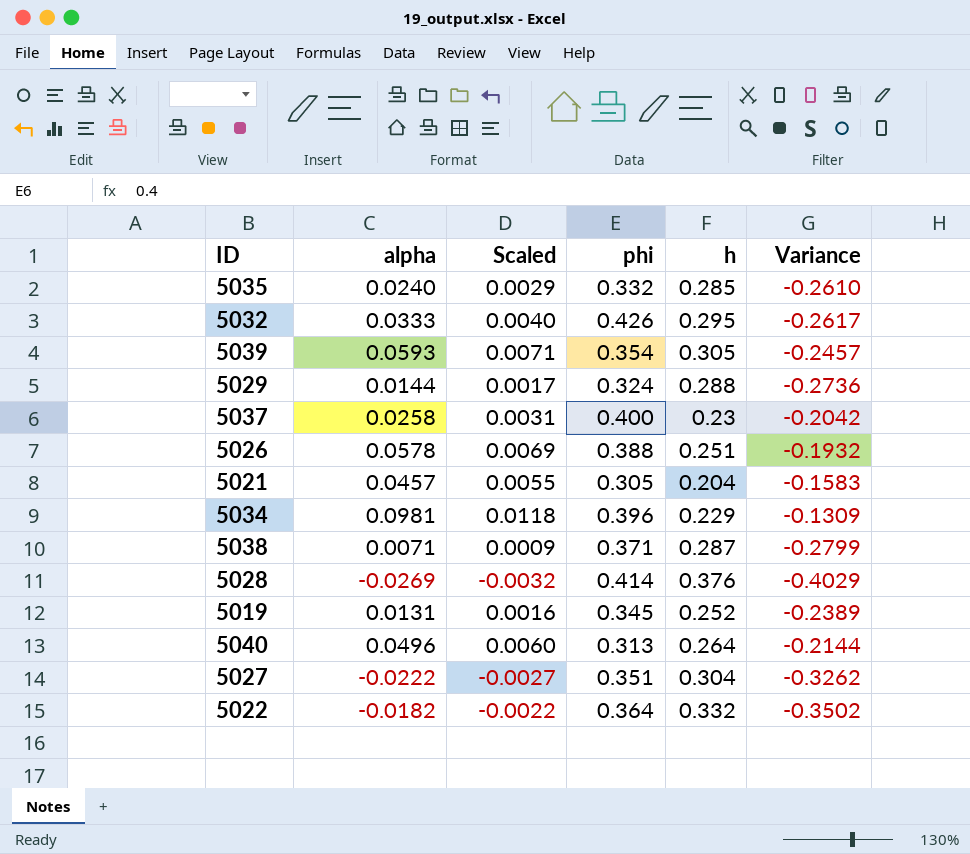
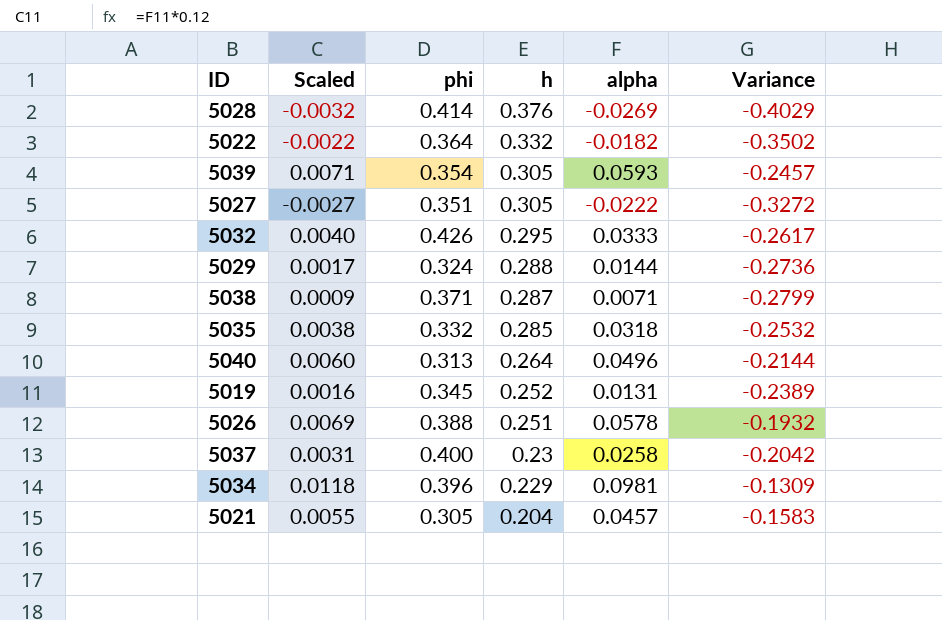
row order: none -> h descending
column alpha | position: 2 -> 5
5027 | h: 0.304 -> 0.305
5027 | Variance: -0.3262 -> -0.3272
5035 | Scaled: 0.0029 -> 0.0038
5035 | alpha: 0.0240 -> 0.0318
5035 | Variance: -0.2610 -> -0.2532

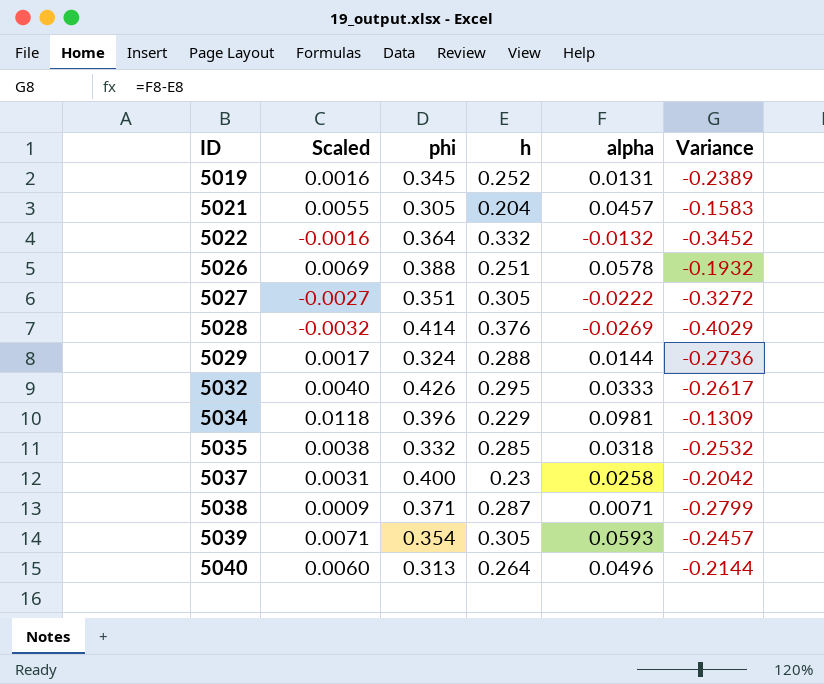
row order: h descending -> ID ascending
5022 | Scaled: -0.0022 -> -0.0016
5022 | alpha: -0.0182 -> -0.0132
5022 | Variance: -0.3502 -> -0.3452

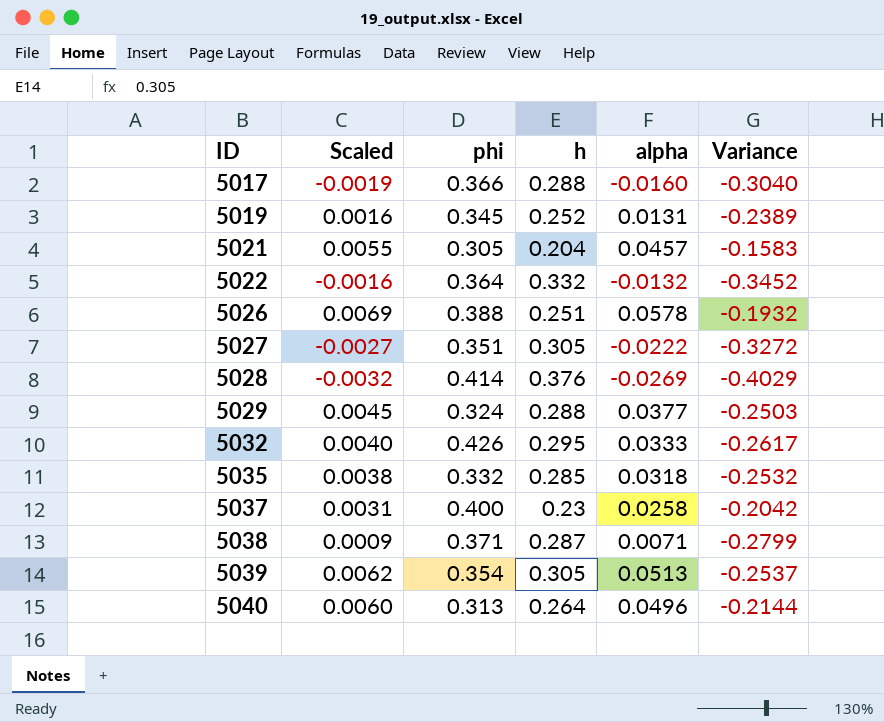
row 5034: 0.0118 | 0.396 | 0.229 | 0.0981 | -0.1309 -> none
row 5017: none -> -0.0019 | 0.366 | 0.288 | -0.0160 | -0.3040
5029 | Scaled: 0.0017 -> 0.0045
5029 | alpha: 0.0144 -> 0.0377
5029 | Variance: -0.2736 -> -0.2503
5039 | Scaled: 0.0071 -> 0.0062
5039 | alpha: 0.0593 -> 0.0513
5039 | Variance: -0.2457 -> -0.2537

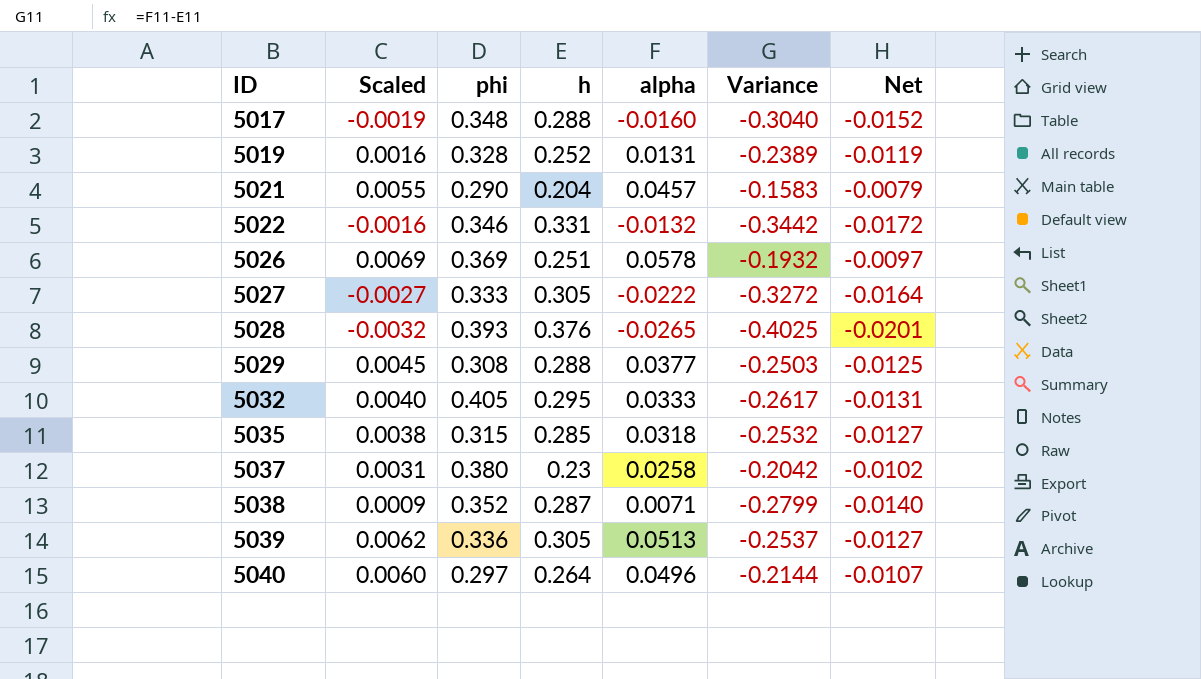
column Net | formula: none -> [Variance] * 0.05
5017 | phi: 0.366 -> 0.348
5019 | phi: 0.345 -> 0.328
5021 | phi: 0.305 -> 0.290
5022 | phi: 0.364 -> 0.346
5022 | h: 0.332 -> 0.331
5022 | Variance: -0.3452 -> -0.3442
5026 | phi: 0.388 -> 0.369
5027 | phi: 0.351 -> 0.333
5028 | phi: 0.414 -> 0.393
5028 | alpha: -0.0269 -> -0.0265
5028 | Variance: -0.4029 -> -0.4025
5029 | phi: 0.324 -> 0.308
5032 | phi: 0.426 -> 0.405
5035 | phi: 0.332 -> 0.315
5037 | phi: 0.400 -> 0.380
5038 | phi: 0.371 -> 0.352
5039 | phi: 0.354 -> 0.336
5040 | phi: 0.313 -> 0.297

